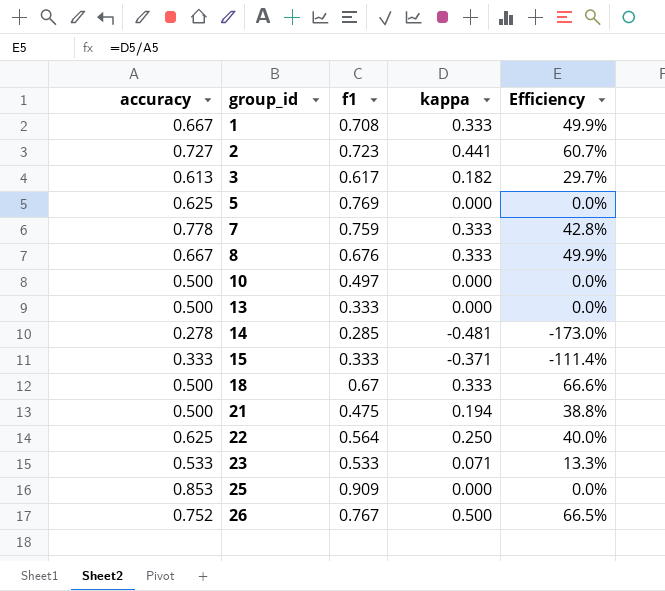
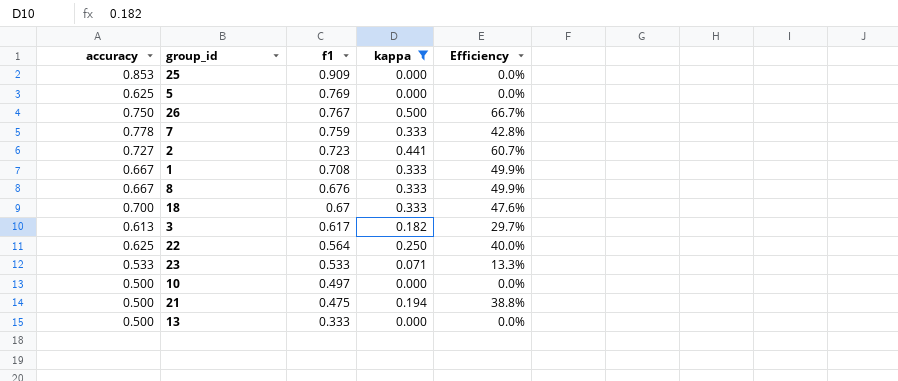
filter: none -> kappa >= 0.000
row order: group_id ascending -> f1 descending
26 | accuracy: 0.752 -> 0.750
26 | Efficiency: 66.5% -> 66.7%
18 | accuracy: 0.500 -> 0.700
18 | Efficiency: 66.6% -> 47.6%

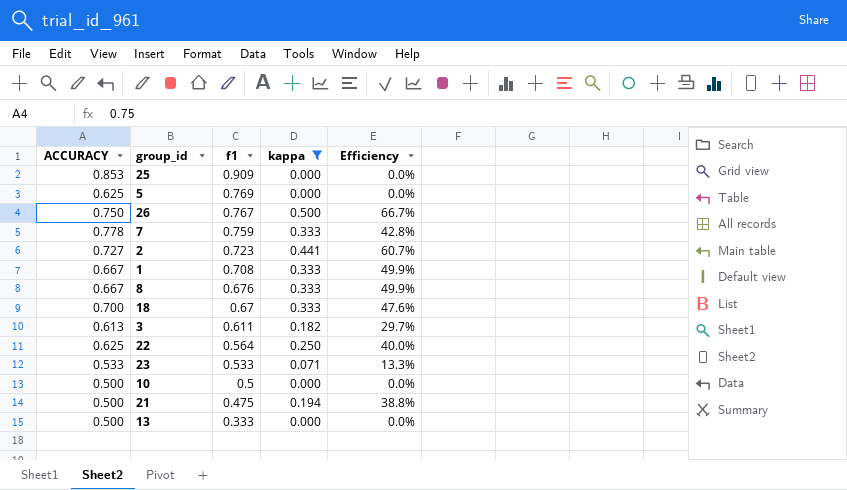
column name: accuracy -> ACCURACY
3 | f1: 0.617 -> 0.611
10 | f1: 0.497 -> 0.5

